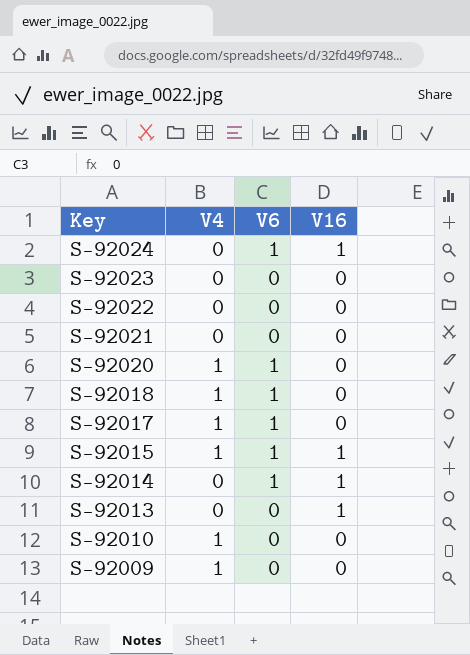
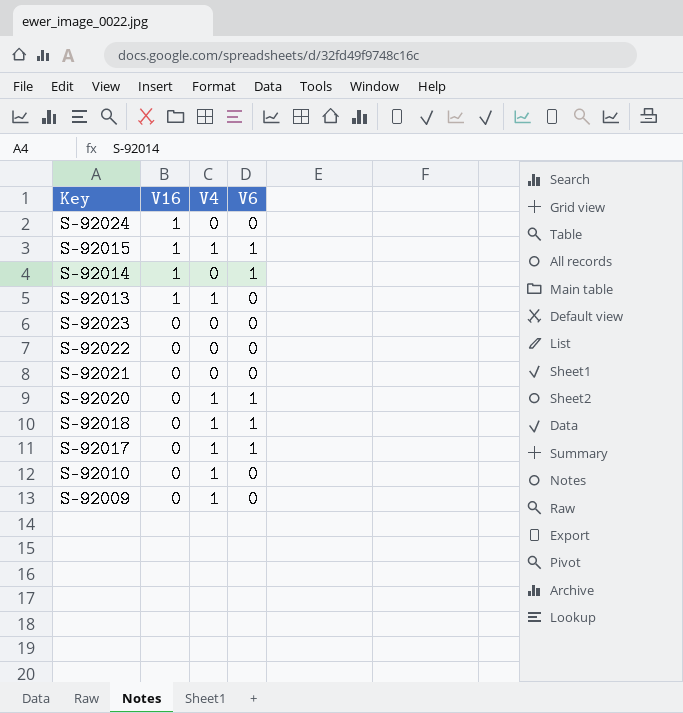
row order: Key descending -> V16 descending
column V16 | position: 4 -> 2
S-92024 | V6: 1 -> 0
S-92013 | V4: 0 -> 1

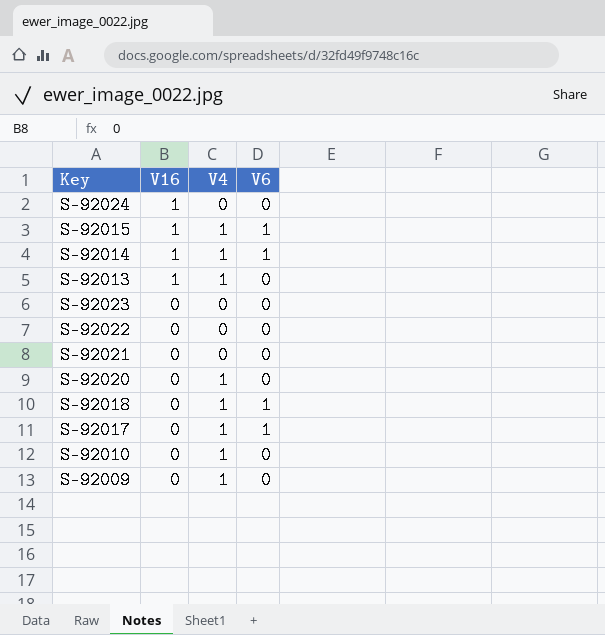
S-92014 | V4: 0 -> 1
S-92020 | V6: 1 -> 0

